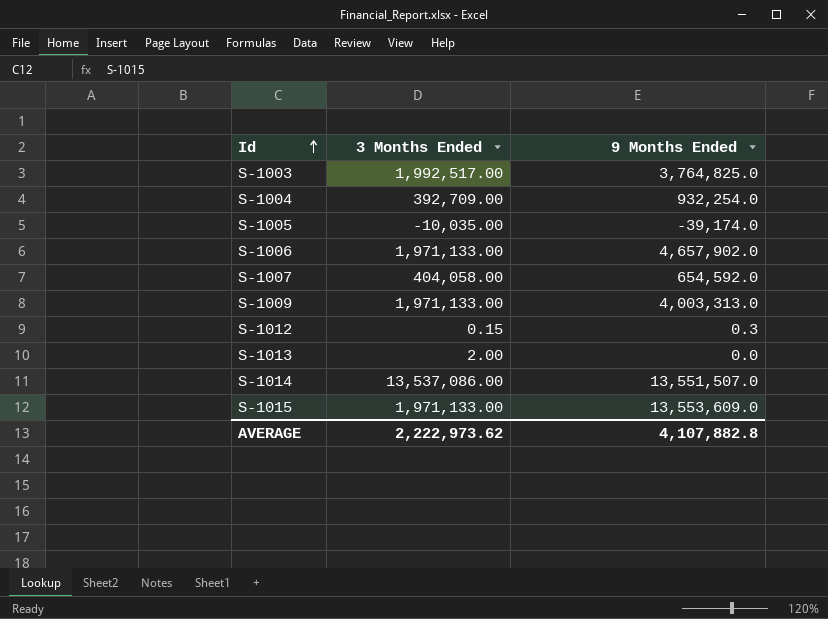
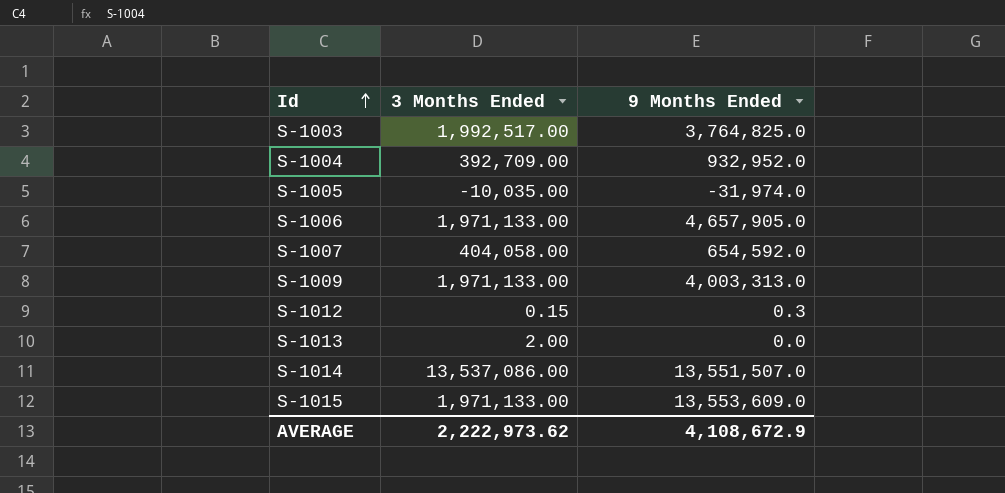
S-1004 | 9 Months Ended: 932,254.0 -> 932,952.0
S-1005 | 9 Months Ended: -39,174.0 -> -31,974.0
S-1006 | 9 Months Ended: 4,657,902.0 -> 4,657,905.0
AVERAGE | 9 Months Ended: 4,107,882.8 -> 4,108,672.9

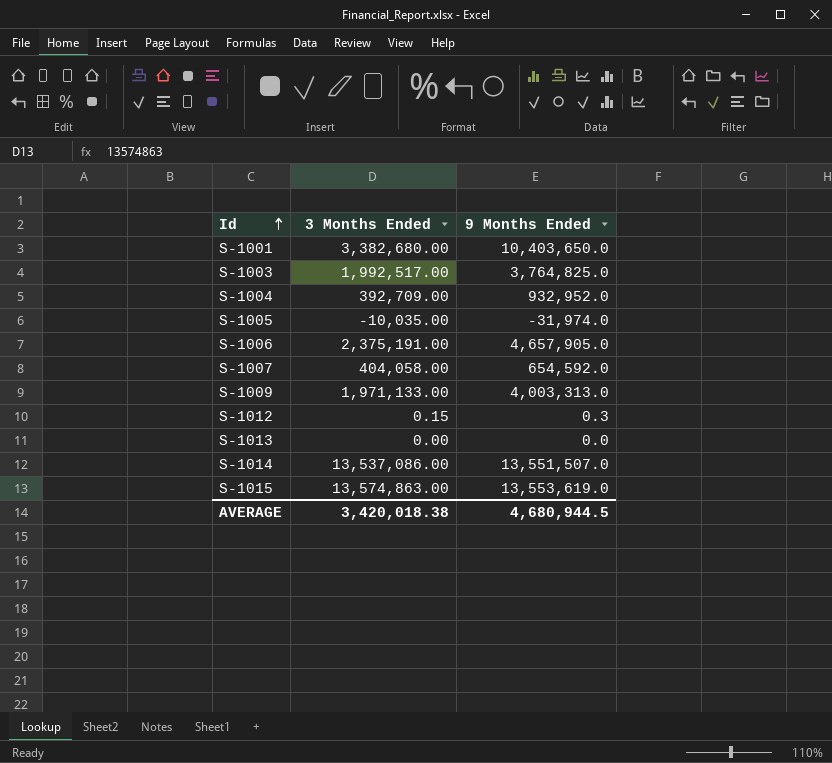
row S-1001: none -> 3,382,680.00 | 10,403,650.0
S-1006 | 3 Months Ended: 1,971,133.00 -> 2,375,191.00
S-1013 | 3 Months Ended: 2.00 -> 0.00
S-1015 | 3 Months Ended: 1,971,133.00 -> 13,574,863.00
S-1015 | 9 Months Ended: 13,553,609.0 -> 13,553,619.0
AVERAGE | 3 Months Ended: 2,222,973.62 -> 3,420,018.38
AVERAGE | 9 Months Ended: 4,108,672.9 -> 4,680,944.5

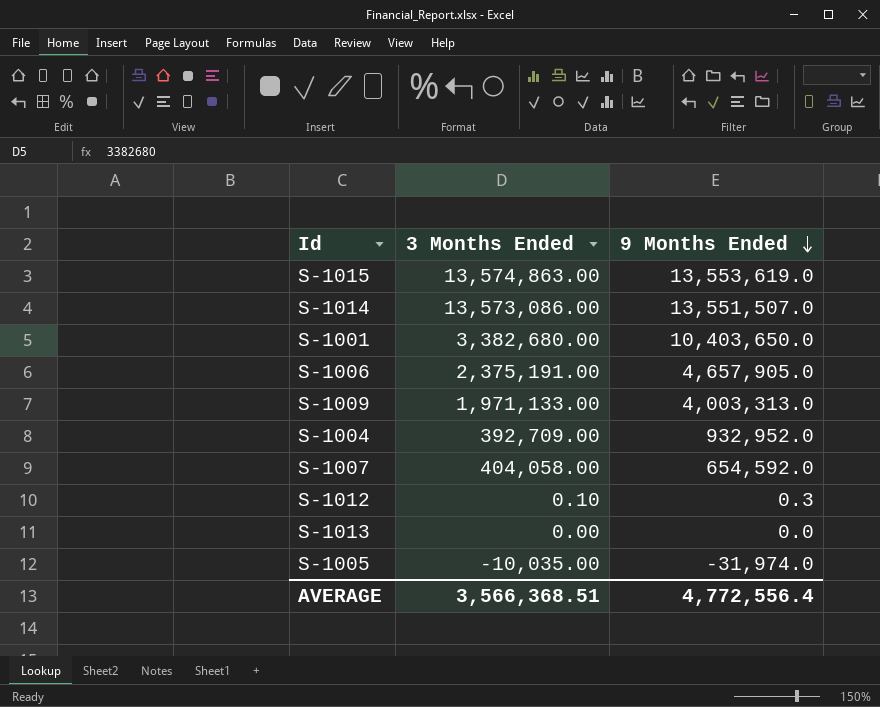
row order: Id ascending -> 9 Months Ended descending
row S-1003: 1,992,517.00 | 3,764,825.0 -> none
S-1014 | 3 Months Ended: 13,537,086.00 -> 13,573,086.00
S-1012 | 3 Months Ended: 0.15 -> 0.10
AVERAGE | 3 Months Ended: 3,420,018.38 -> 3,566,368.51
AVERAGE | 9 Months Ended: 4,680,944.5 -> 4,772,556.4

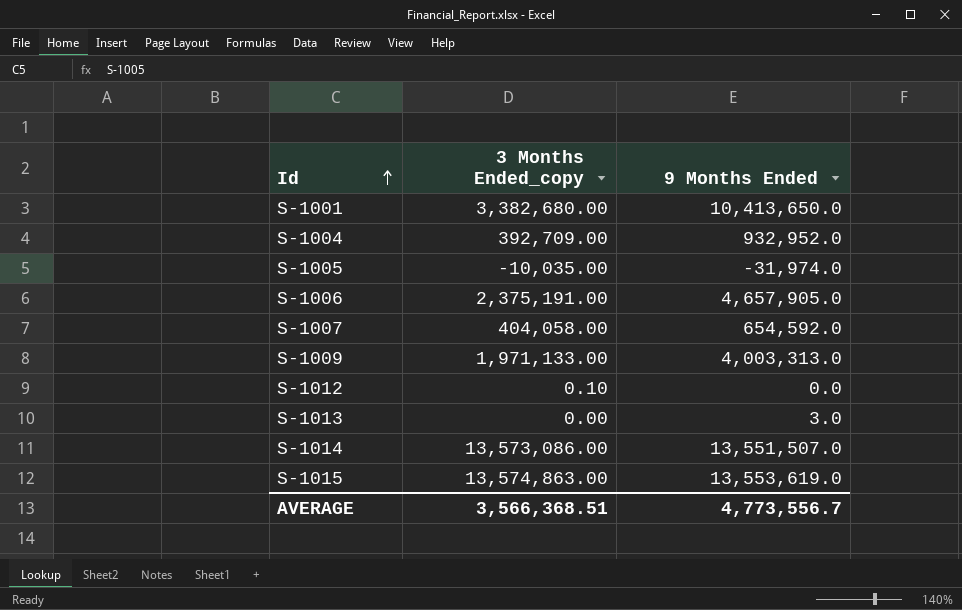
row order: 9 Months Ended descending -> Id ascending
column name: 3 Months Ended -> 3 Months Ended_copy
S-1001 | 9 Months Ended: 10,403,650.0 -> 10,413,650.0
S-1012 | 9 Months Ended: 0.3 -> 0.0
S-1013 | 9 Months Ended: 0.0 -> 3.0
AVERAGE | 9 Months Ended: 4,772,556.4 -> 4,773,556.7

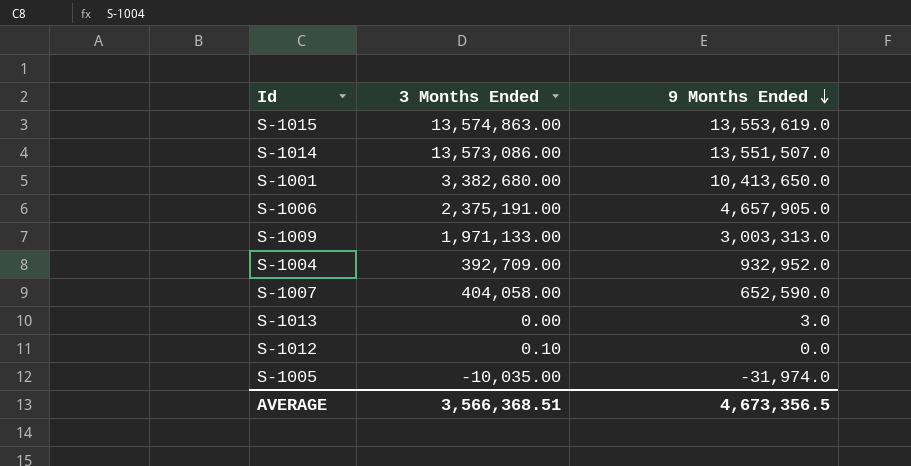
row order: Id ascending -> 9 Months Ended descending
column name: 3 Months Ended_copy -> 3 Months Ended
S-1009 | 9 Months Ended: 4,003,313.0 -> 3,003,313.0
S-1007 | 9 Months Ended: 654,592.0 -> 652,590.0
AVERAGE | 9 Months Ended: 4,773,556.7 -> 4,673,356.5

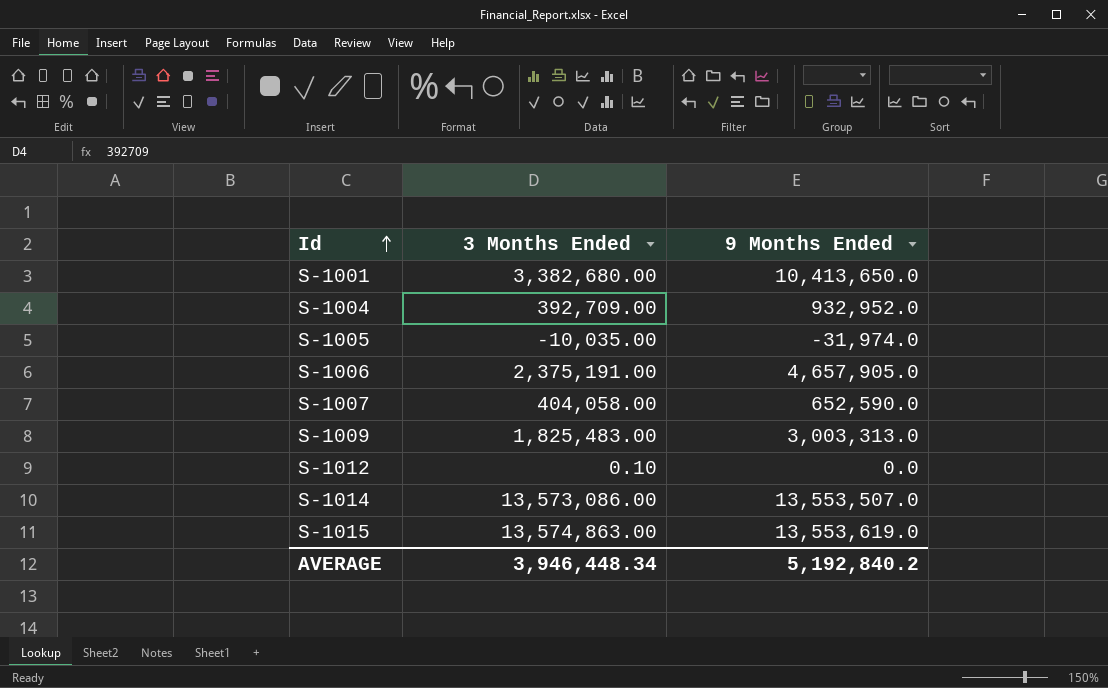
row order: 9 Months Ended descending -> Id ascending
row S-1013: 0.00 | 3.0 -> none
S-1009 | 3 Months Ended: 1,971,133.00 -> 1,825,483.00
S-1014 | 9 Months Ended: 13,551,507.0 -> 13,553,507.0
AVERAGE | 3 Months Ended: 3,566,368.51 -> 3,946,448.34
AVERAGE | 9 Months Ended: 4,673,356.5 -> 5,192,840.2

